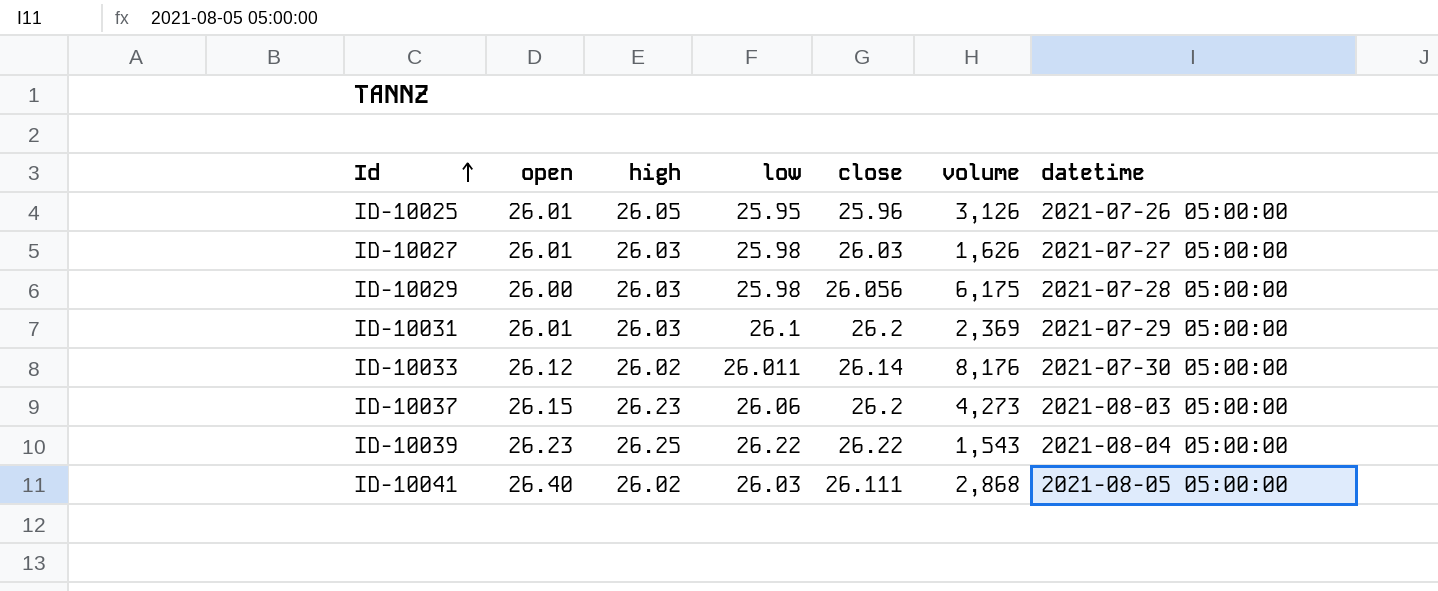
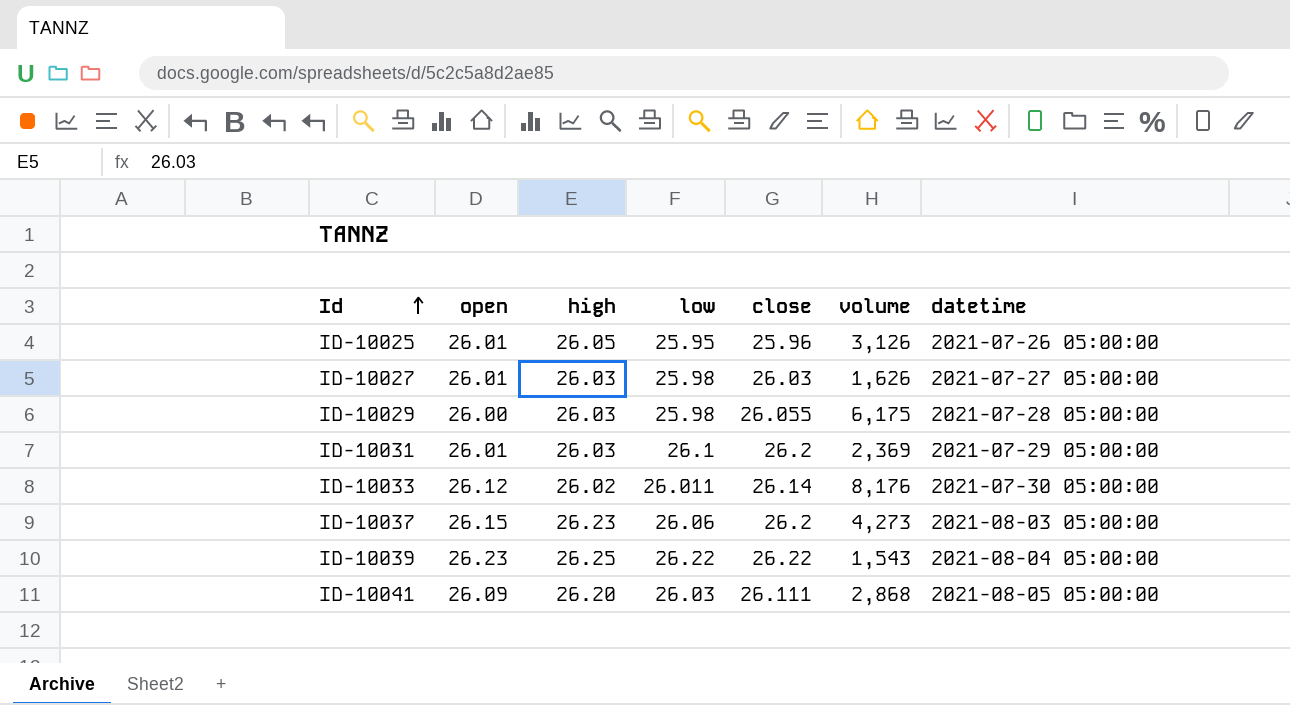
ID-10029 | close: 26.056 -> 26.055
ID-10041 | open: 26.40 -> 26.09
ID-10041 | high: 26.02 -> 26.20

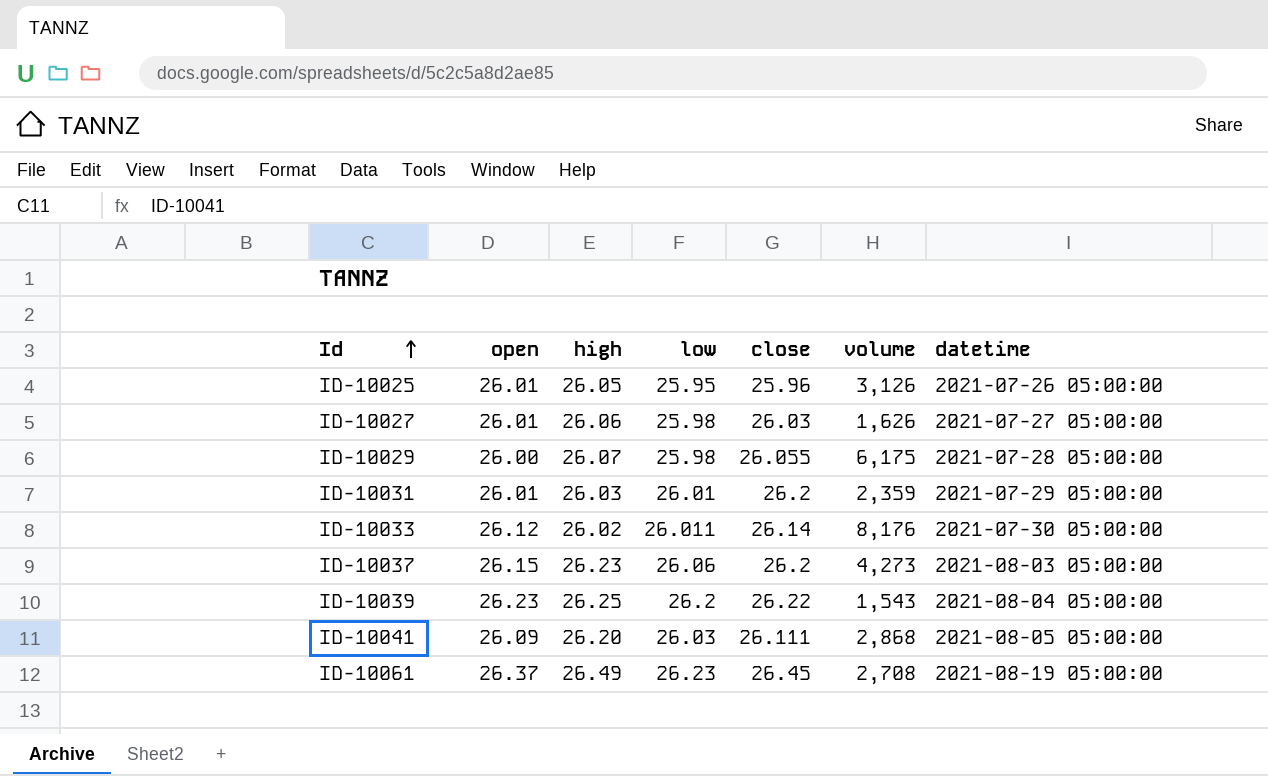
ID-10027 | high: 26.03 -> 26.06
ID-10029 | high: 26.03 -> 26.07
ID-10031 | low: 26.1 -> 26.01
ID-10031 | volume: 2,369 -> 2,359
ID-10039 | low: 26.22 -> 26.2
row ID-10061: none -> 26.37 | 26.49 | 26.23 | 26.45 | 2,708 | 2021-08-19 05:00:00

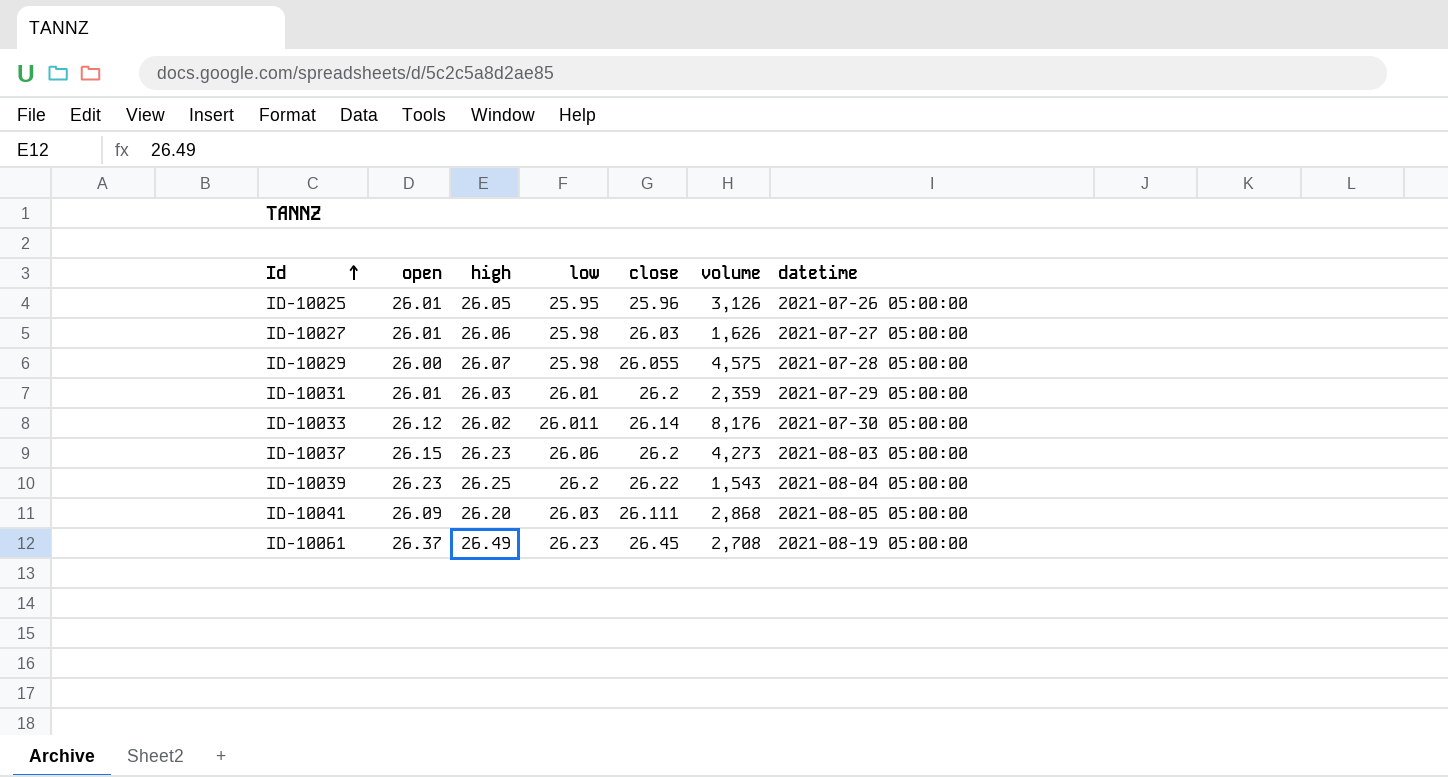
ID-10029 | volume: 6,175 -> 4,575

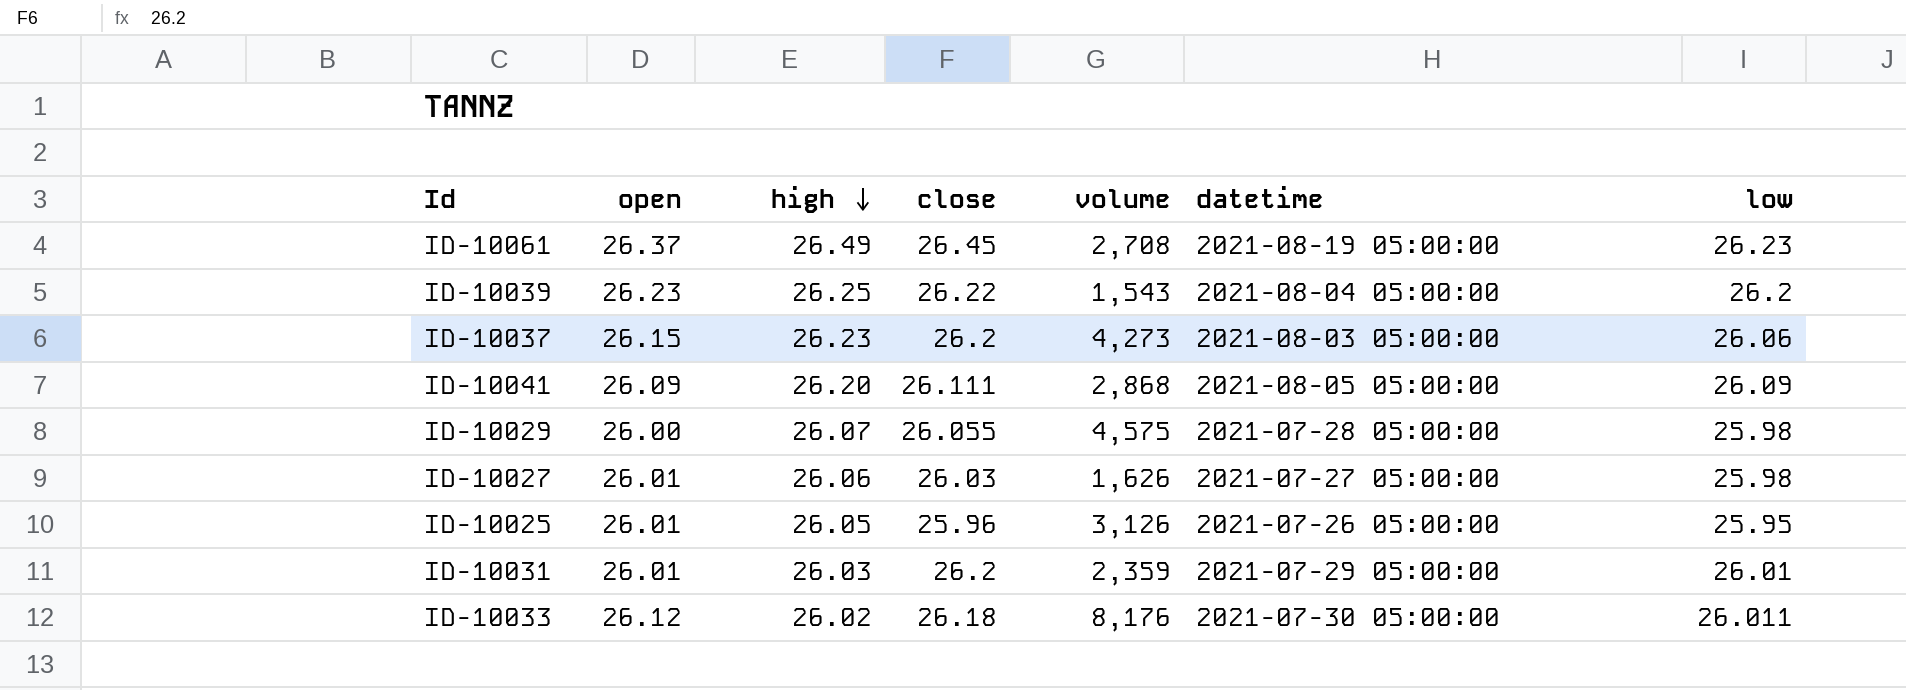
row order: Id ascending -> high descending
column low | position: 4 -> 7
ID-10041 | low: 26.03 -> 26.09
ID-10033 | close: 26.14 -> 26.18

